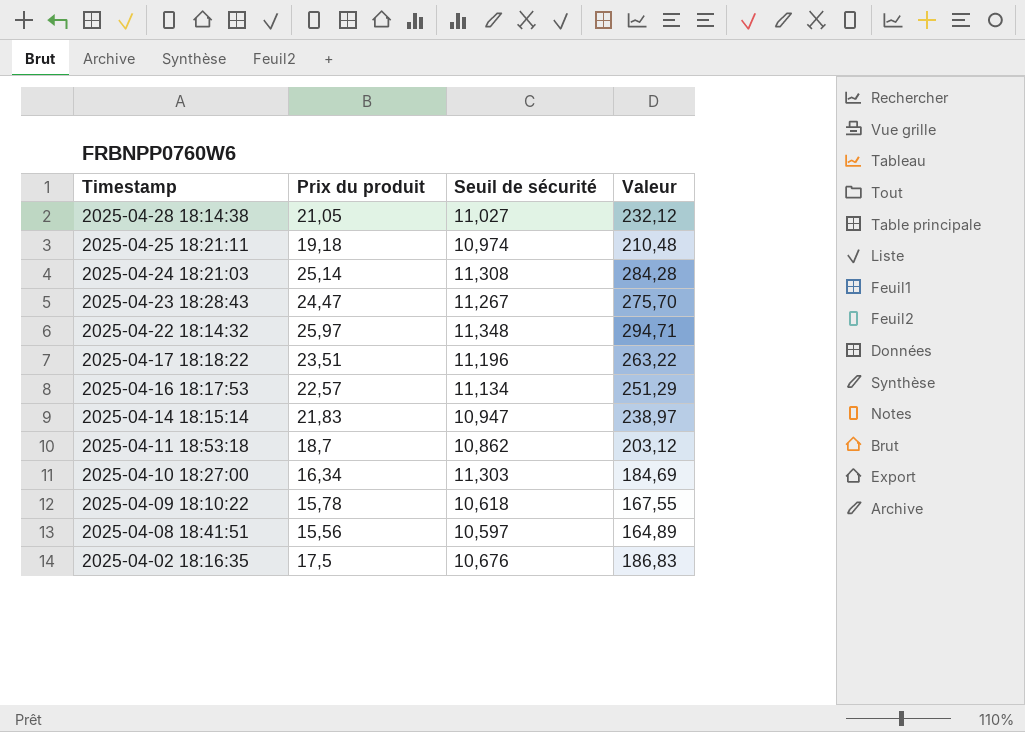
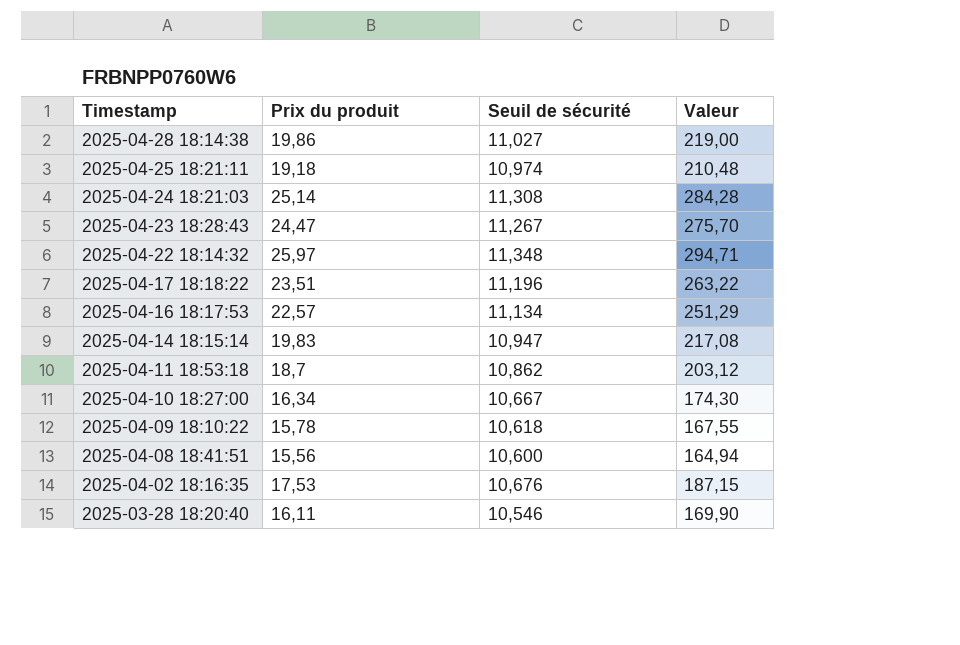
2025-04-28 18:14:38 | Prix du produit: 21,05 -> 19,86
2025-04-28 18:14:38 | Valeur: 232,12 -> 219,00
2025-04-14 18:15:14 | Prix du produit: 21,83 -> 19,83
2025-04-14 18:15:14 | Valeur: 238,97 -> 217,08
2025-04-10 18:27:00 | Seuil de sécurité: 11,303 -> 10,667
2025-04-10 18:27:00 | Valeur: 184,69 -> 174,30
2025-04-08 18:41:51 | Seuil de sécurité: 10,597 -> 10,600
2025-04-08 18:41:51 | Valeur: 164,89 -> 164,94
2025-04-02 18:16:35 | Prix du produit: 17,5 -> 17,53
2025-04-02 18:16:35 | Valeur: 186,83 -> 187,15
row 2025-03-28 18:20:40: none -> 16,11 | 10,546 | 169,90

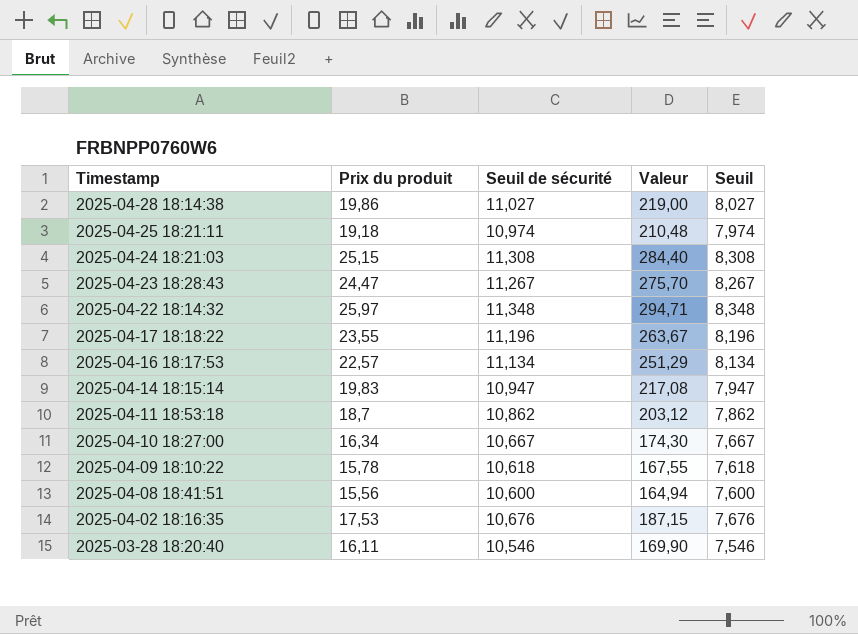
column Seuil | formula: none -> [Seuil de sécurité] - 3
2025-04-24 18:21:03 | Prix du produit: 25,14 -> 25,15
2025-04-24 18:21:03 | Valeur: 284,28 -> 284,40
2025-04-17 18:18:22 | Prix du produit: 23,51 -> 23,55
2025-04-17 18:18:22 | Valeur: 263,22 -> 263,67

